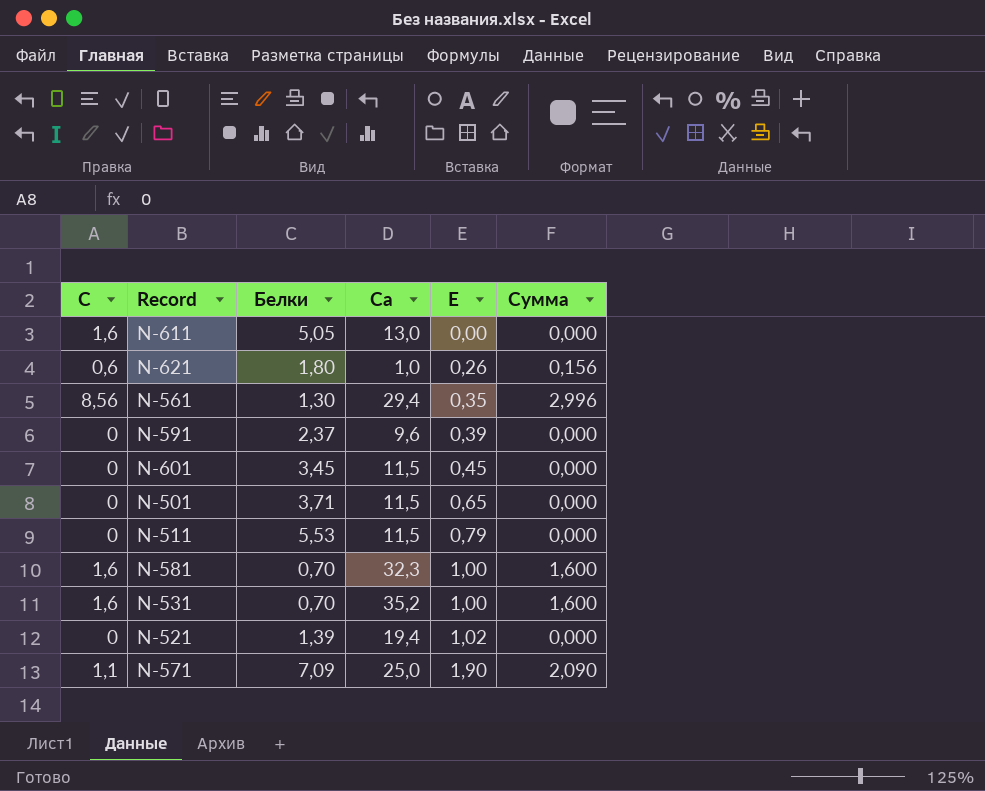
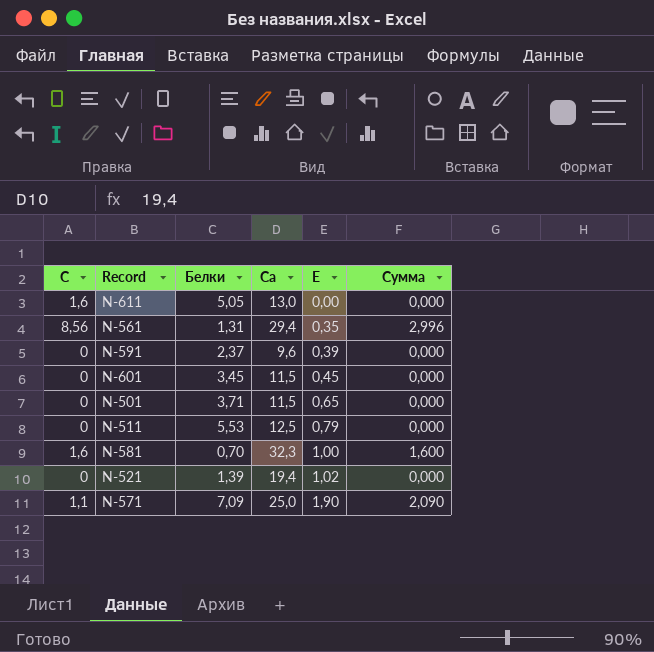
row N-621: 0,6 | 1,80 | 1,0 | 0,26 | 0,156 -> none
row N-531: 1,6 | 0,70 | 35,2 | 1,00 | 1,600 -> none
N-561 | Белки: 1,30 -> 1,31
N-511 | Ca: 11,5 -> 12,5

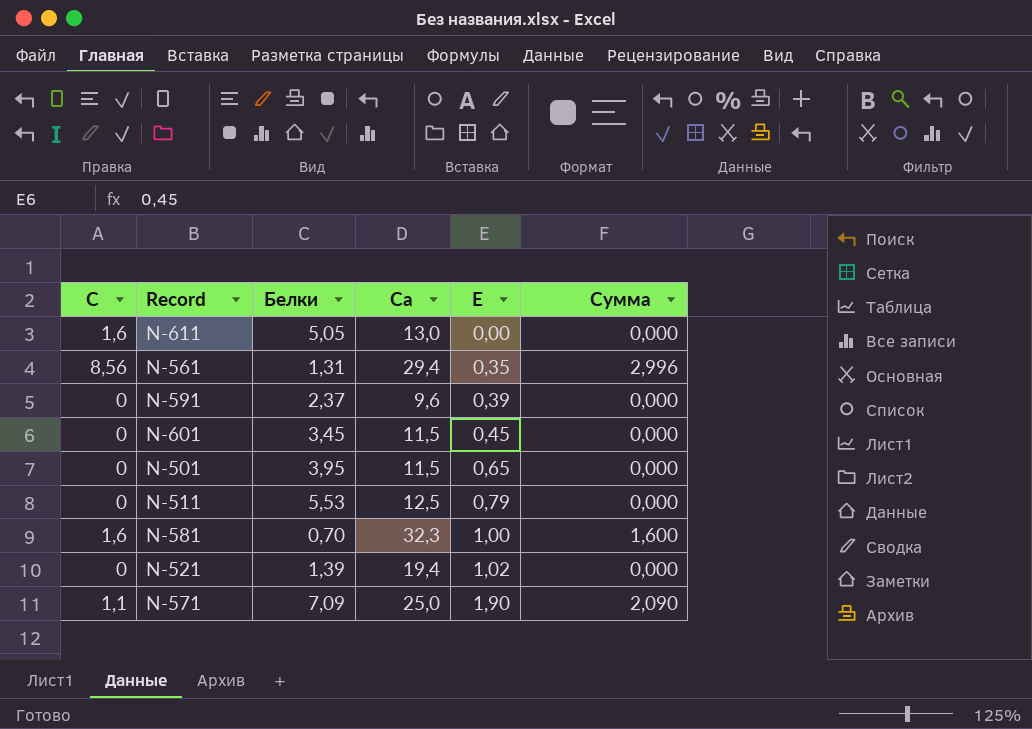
N-501 | Белки: 3,71 -> 3,95

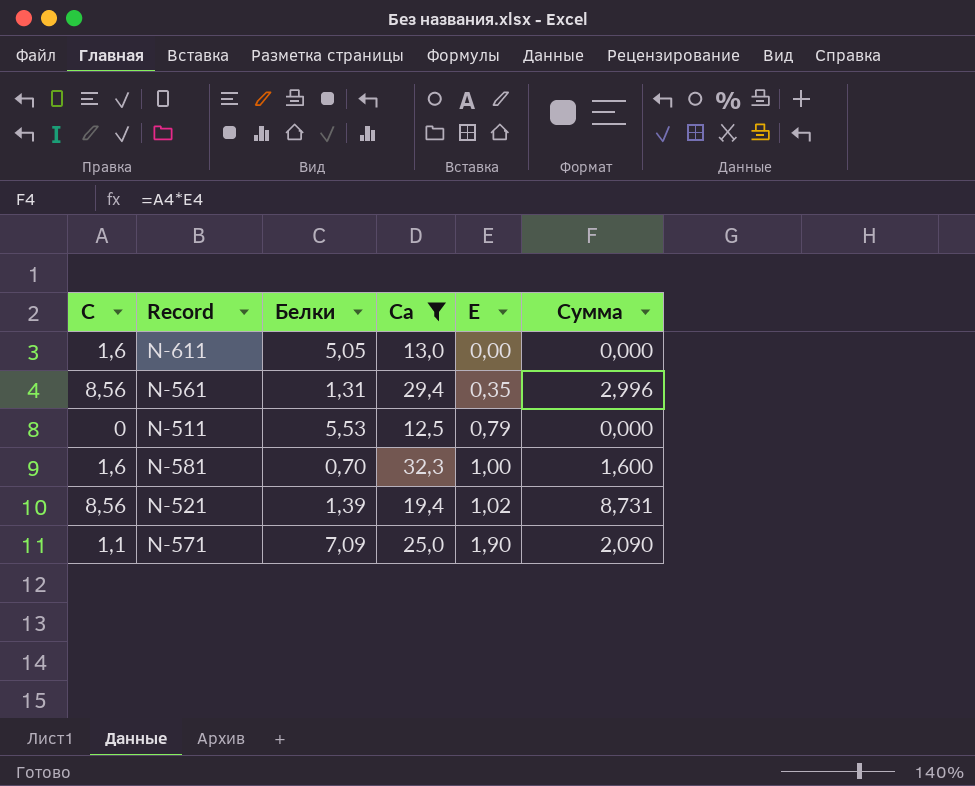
filter: none -> Ca >= 12,5
N-521 | C: 0 -> 8,56
N-521 | Сумма: 0,000 -> 8,731

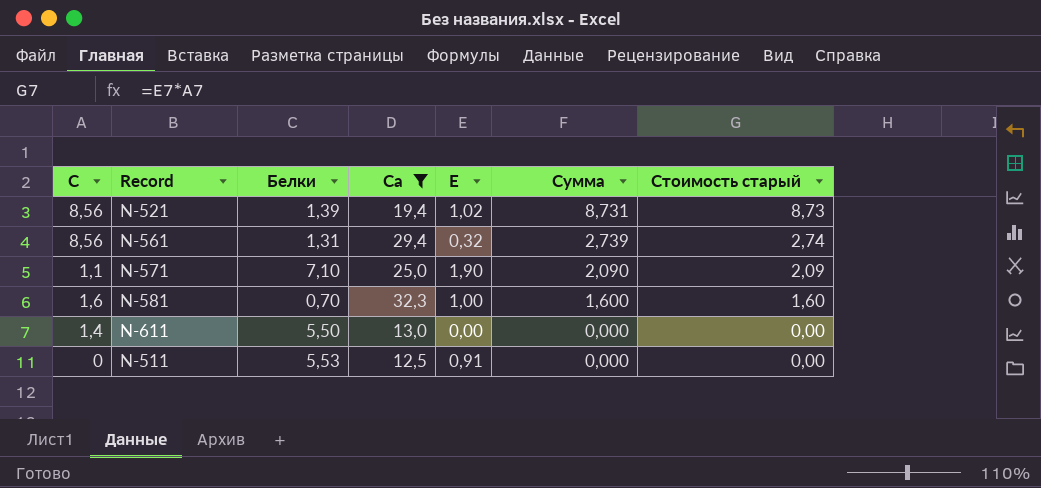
row order: E ascending -> Сумма descending
column Стоимость старый | formula: none -> [C] * [E]
N-561 | E: 0,35 -> 0,32
N-561 | Сумма: 2,996 -> 2,739
N-571 | Белки: 7,09 -> 7,10
N-611 | C: 1,6 -> 1,4
N-611 | Белки: 5,05 -> 5,50
N-511 | E: 0,79 -> 0,91

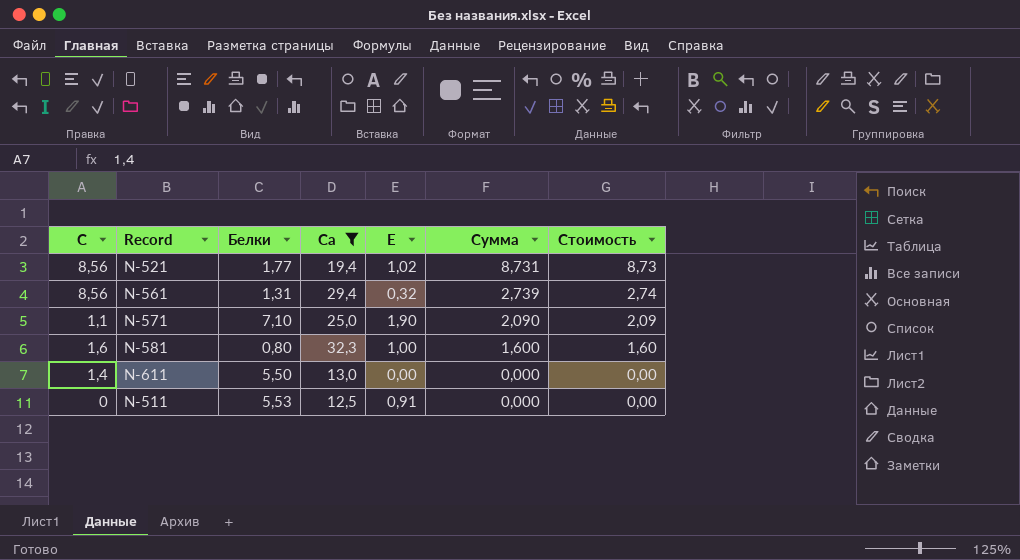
column name: Стоимость старый -> Стоимость
N-521 | Белки: 1,39 -> 1,77
N-581 | Белки: 0,70 -> 0,80

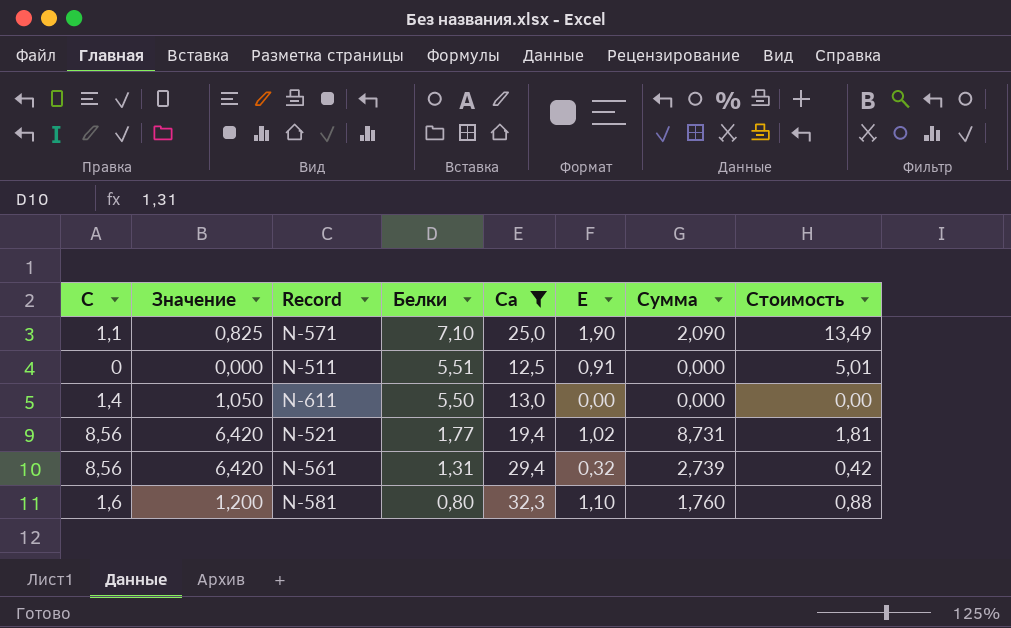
row order: Сумма descending -> Белки descending
column Значение | formula: none -> [C] * 0,75
column Стоимость | formula: [C] * [E] -> [Белки] * [E]
N-511 | Белки: 5,53 -> 5,51
N-581 | E: 1,00 -> 1,10
N-581 | Сумма: 1,600 -> 1,760

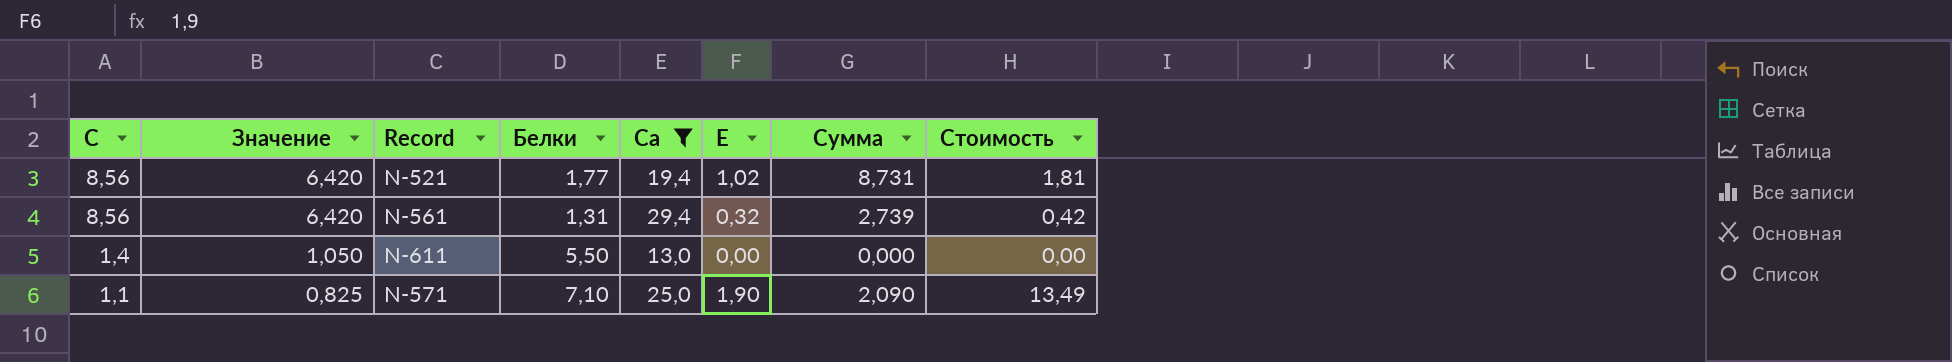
row order: Белки descending -> C descending
row N-511: 0 | 0,000 | 5,51 | 12,5 | 0,91 | 0,000 | 5,01 -> none
row N-581: 1,6 | 1,200 | 0,80 | 32,3 | 1,10 | 1,760 | 0,88 -> none

